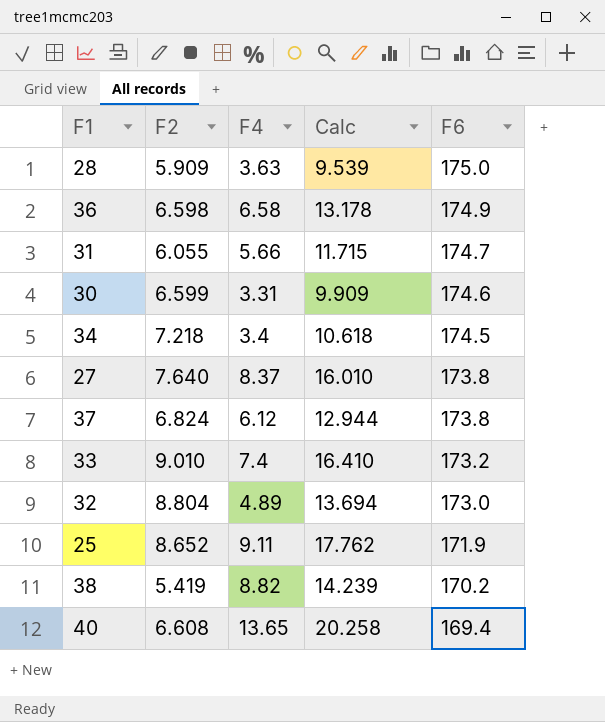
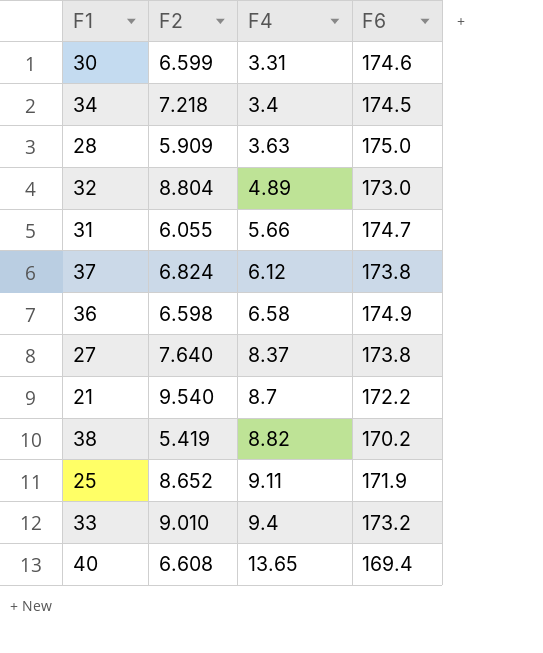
row order: F6 descending -> F4 ascending
column Calc | formula: [F2] + [F4] -> none
row 21: none -> 9.540 | 8.7 | 172.2
33 | F4: 7.4 -> 9.4

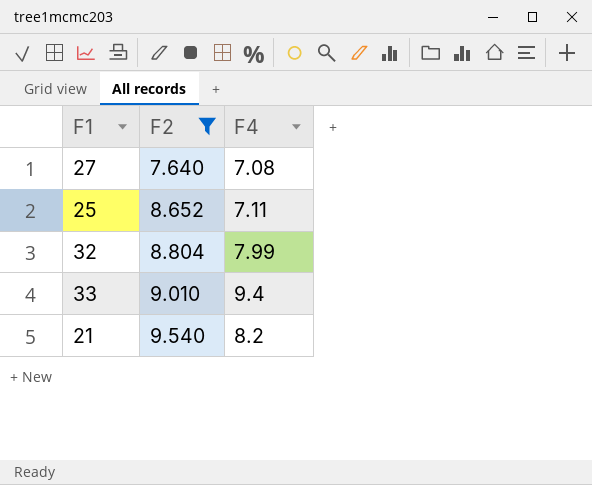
filter: none -> F2 >= 7.640
row order: F4 ascending -> F2 ascending
column F6 | position: 4 -> none
27 | F4: 8.37 -> 7.08
25 | F4: 9.11 -> 7.11
32 | F4: 4.89 -> 7.99
21 | F4: 8.7 -> 8.2

